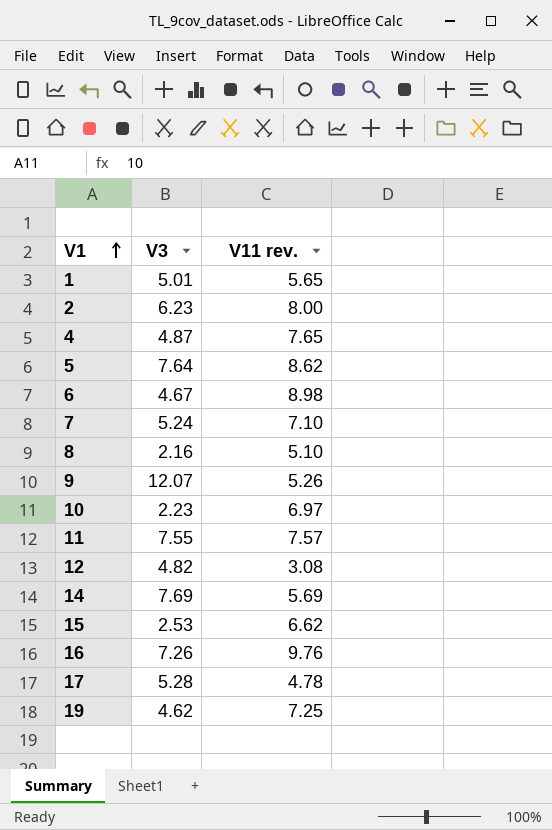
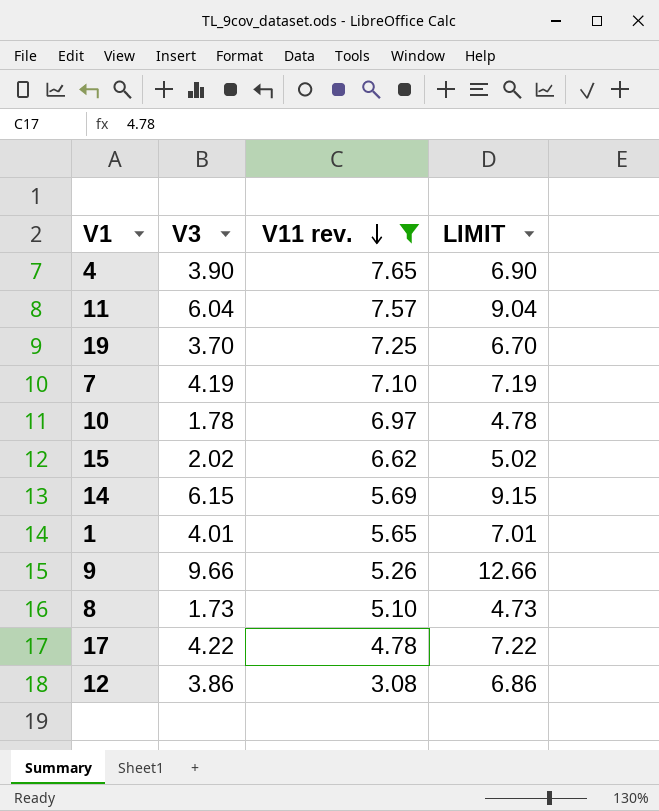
filter: none -> V11 rev. <= 7.65
row order: V1 ascending -> V11 rev. descending
column LIMIT | formula: none -> [V3] + 3
4 | V3: 4.87 -> 3.90
11 | V3: 7.55 -> 6.04
19 | V3: 4.62 -> 3.70
7 | V3: 5.24 -> 4.19
10 | V3: 2.23 -> 1.78
15 | V3: 2.53 -> 2.02
14 | V3: 7.69 -> 6.15
1 | V3: 5.01 -> 4.01
9 | V3: 12.07 -> 9.66
8 | V3: 2.16 -> 1.73
17 | V3: 5.28 -> 4.22
12 | V3: 4.82 -> 3.86

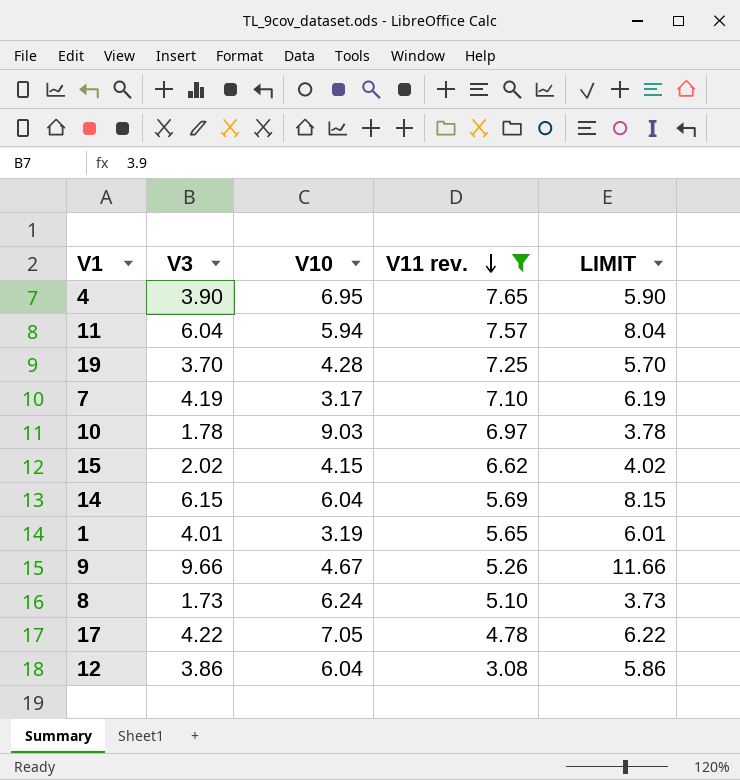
column V10 | position: none -> 3
column LIMIT | formula: [V3] + 3 -> [V3] + 2

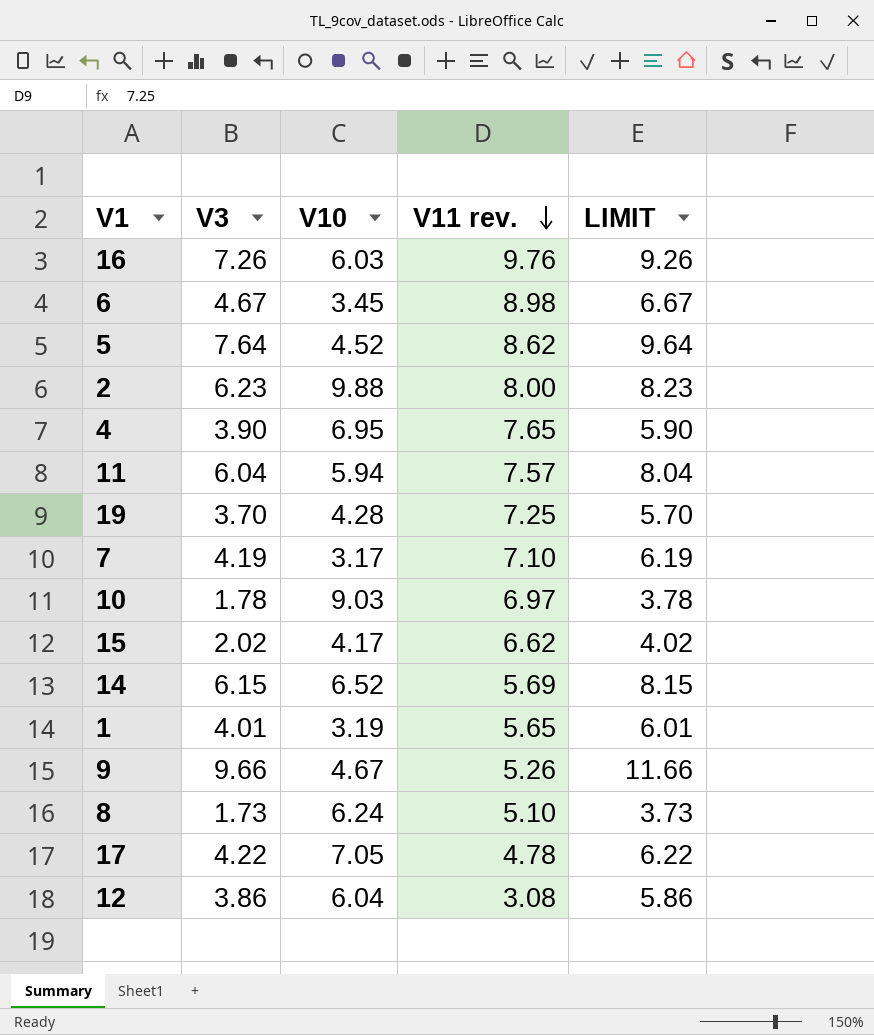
filter: V11 rev. <= 7.65 -> none
15 | V10: 4.15 -> 4.17
14 | V10: 6.04 -> 6.52

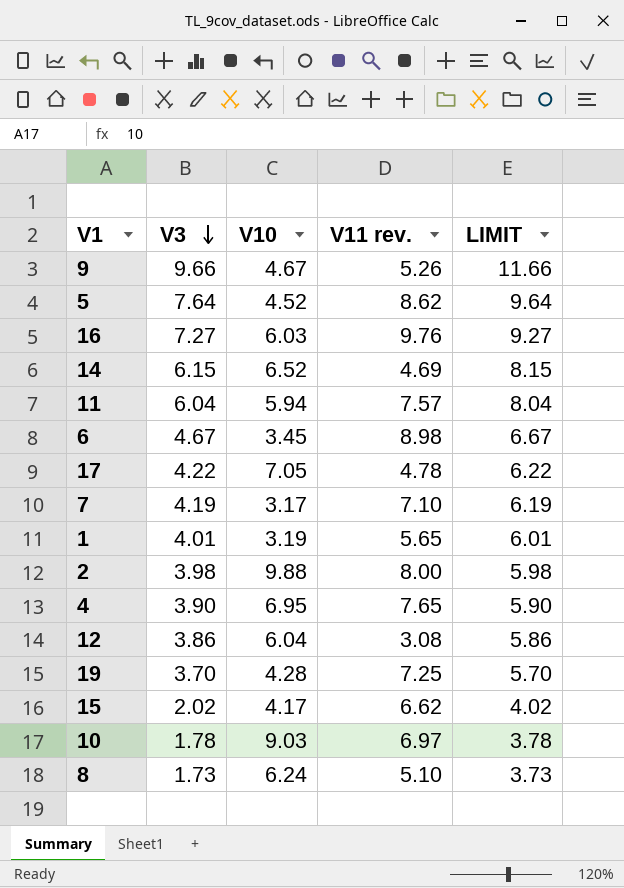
row order: V11 rev. descending -> V3 descending
16 | V3: 7.26 -> 7.27
16 | LIMIT: 9.26 -> 9.27
14 | V11 rev.: 5.69 -> 4.69
2 | V3: 6.23 -> 3.98
2 | LIMIT: 8.23 -> 5.98

